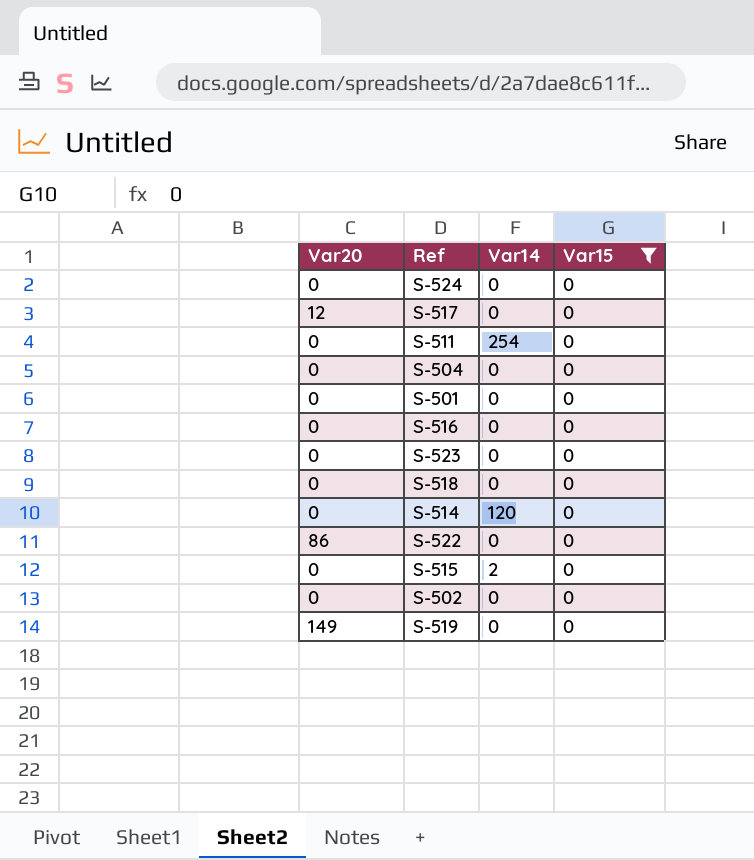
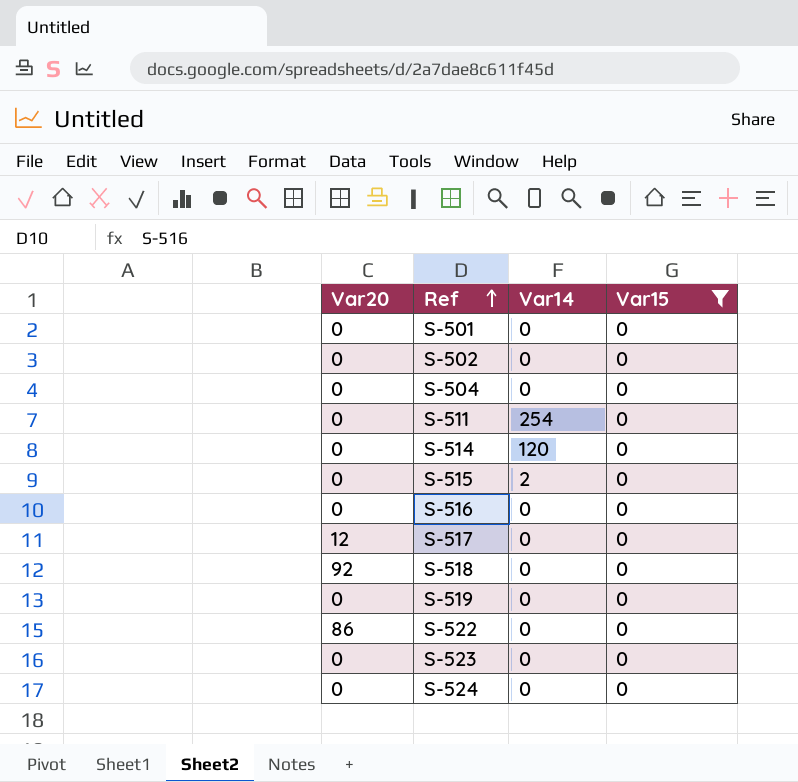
row order: none -> Ref ascending
S-518 | Var20: 0 -> 92
S-519 | Var20: 149 -> 0

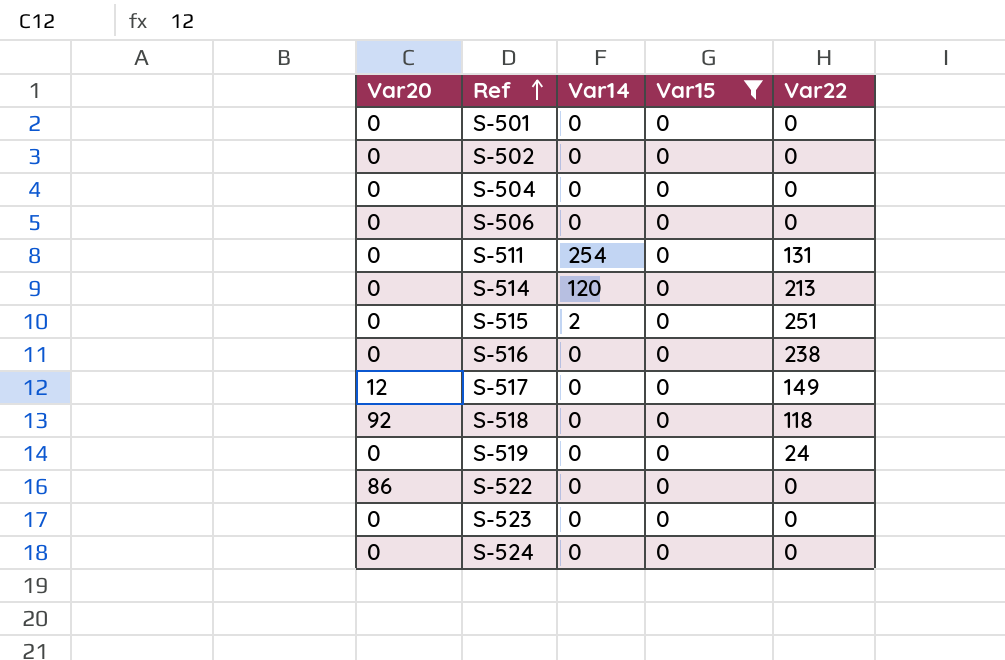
column Var22 | position: none -> 5
row S-506: none -> 0 | 0 | 0 | 0

